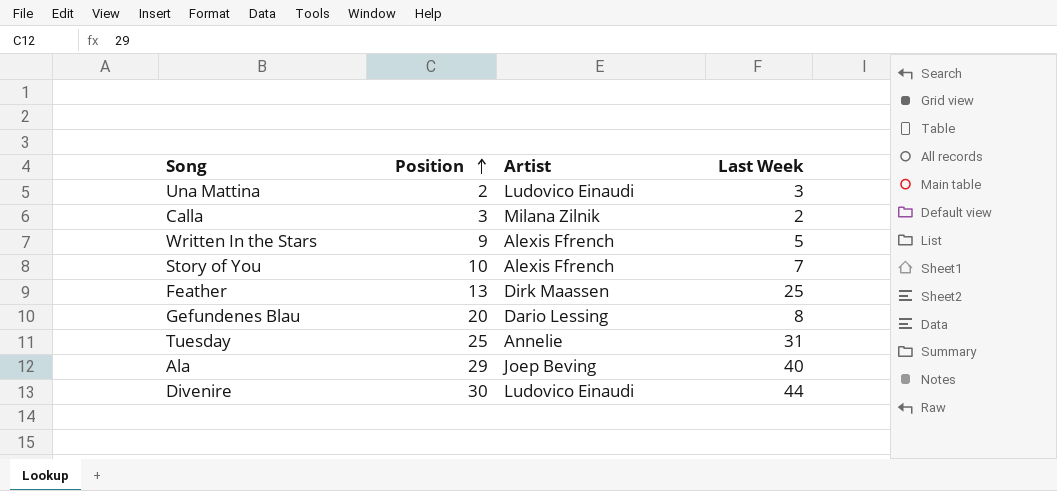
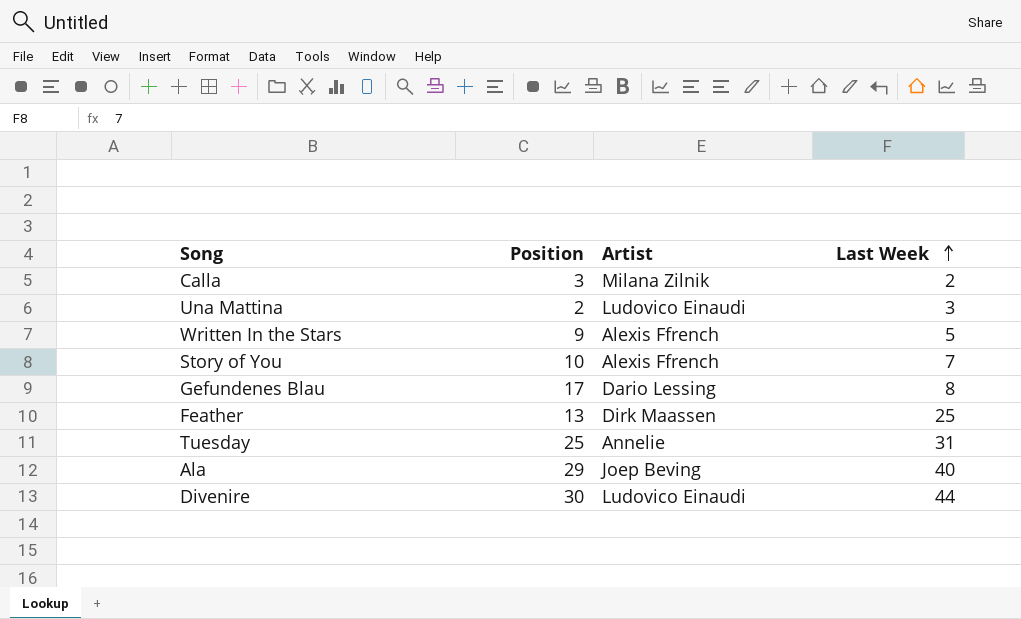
row order: Position ascending -> Last Week ascending
Gefundenes Blau | Position: 20 -> 17

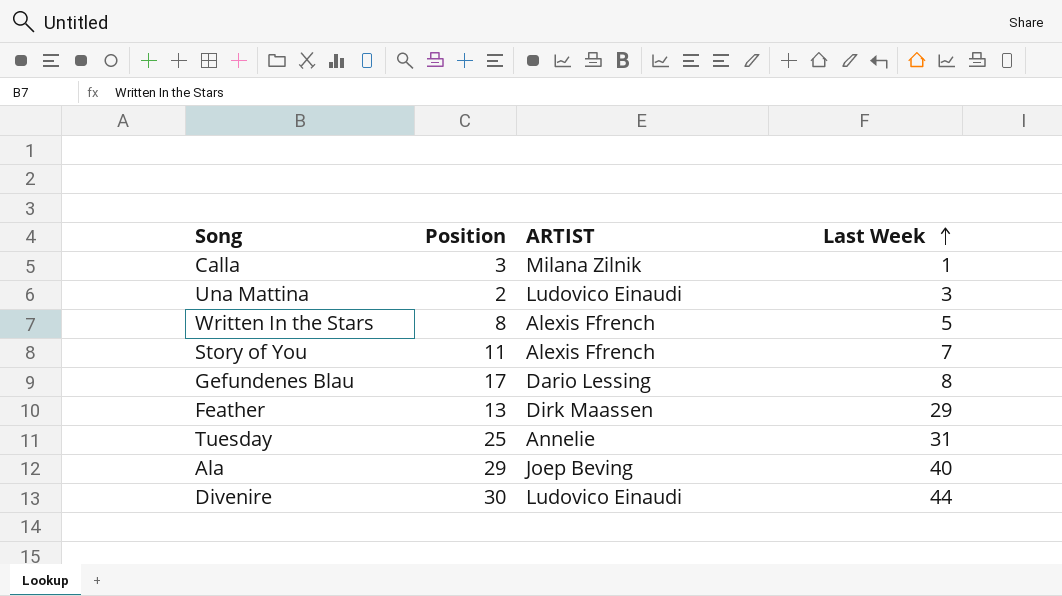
column name: Artist -> ARTIST
Calla | Last Week: 2 -> 1
Written In the Stars | Position: 9 -> 8
Story of You | Position: 10 -> 11
Feather | Last Week: 25 -> 29

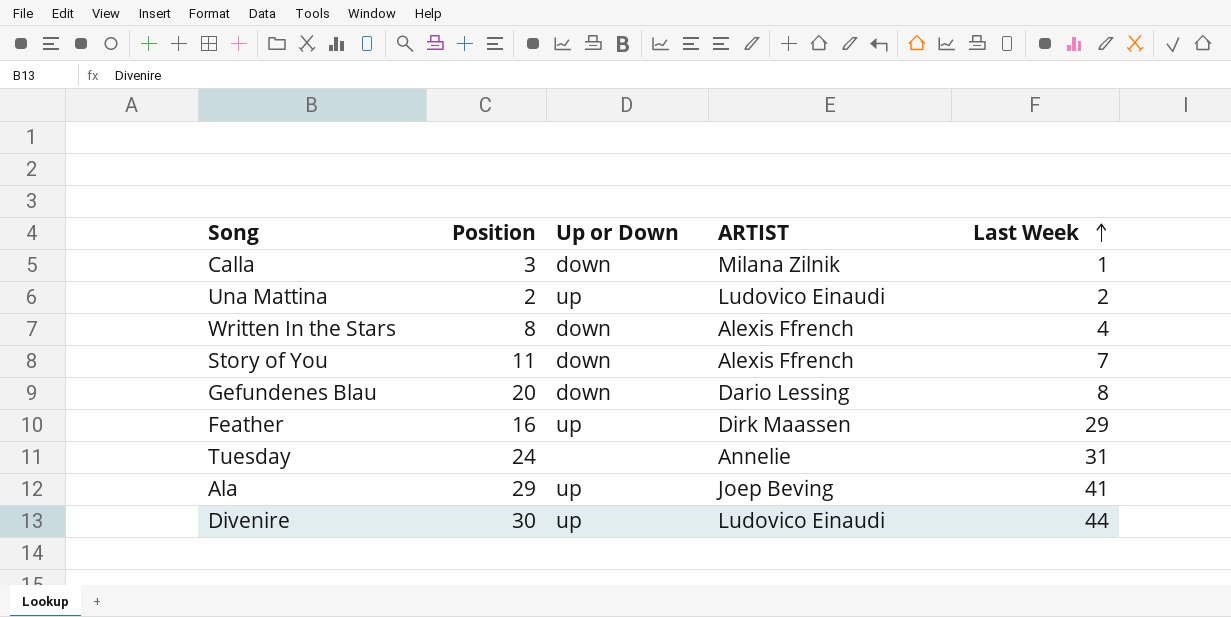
column Up or Down | position: none -> 3
Una Mattina | Last Week: 3 -> 2
Written In the Stars | Last Week: 5 -> 4
Gefundenes Blau | Position: 17 -> 20
Feather | Position: 13 -> 16
Tuesday | Position: 25 -> 24
Ala | Last Week: 40 -> 41

